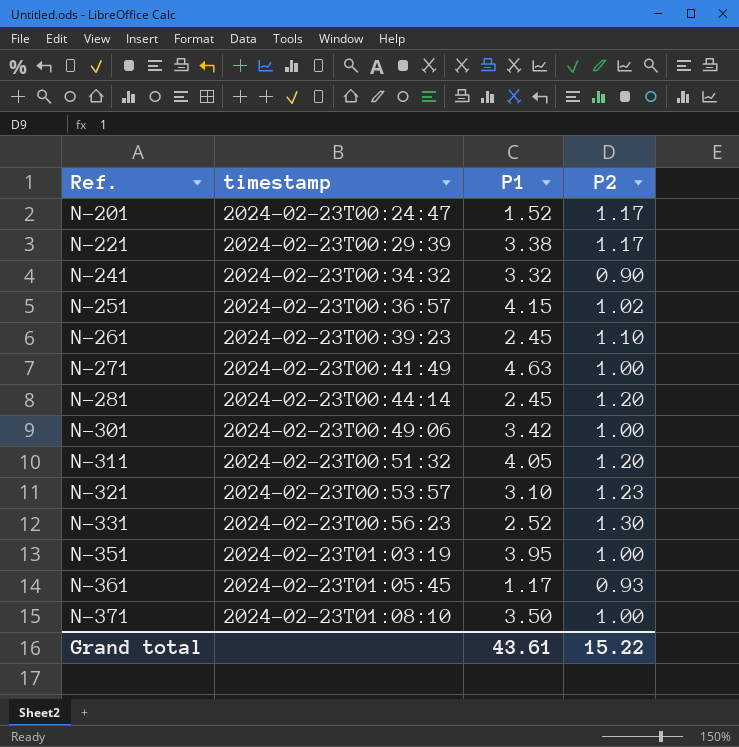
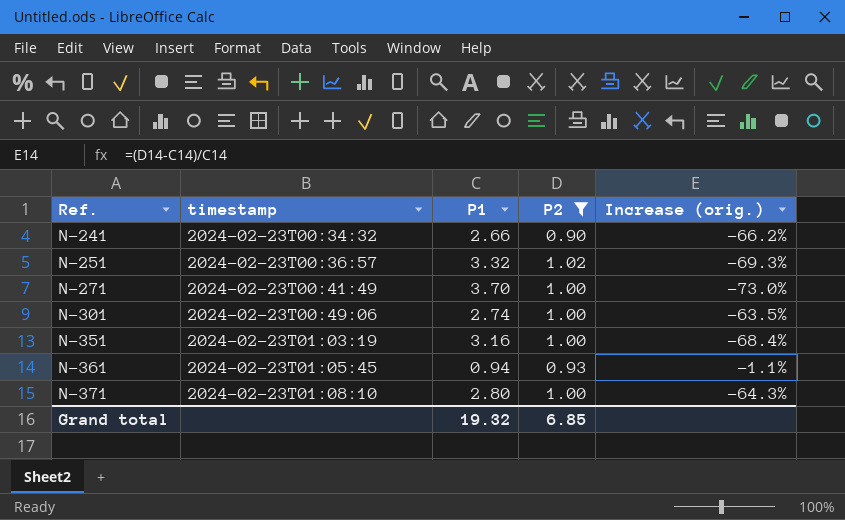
filter: none -> P2 <= 1.02
column Increase (orig.) | formula: none -> ([P2] - [P1]) / [P1]
N-241 | P1: 3.32 -> 2.66
N-251 | P1: 4.15 -> 3.32
N-271 | P1: 4.63 -> 3.70
N-301 | P1: 3.42 -> 2.74
N-351 | P1: 3.95 -> 3.16
N-361 | P1: 1.17 -> 0.94
N-371 | P1: 3.50 -> 2.80
Grand total | P1: 43.61 -> 19.32
Grand total | P2: 15.22 -> 6.85

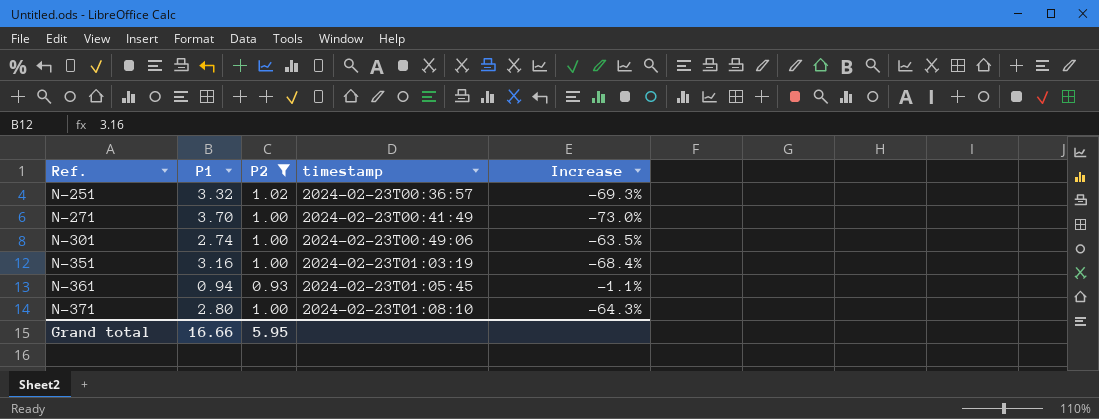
column timestamp | position: 2 -> 4
column name: Increase (orig.) -> Increase
row N-241: 2024-02-23T00:34:32 | 2.66 | 0.90 | -66.2% -> none
Grand total | P1: 19.32 -> 16.66
Grand total | P2: 6.85 -> 5.95

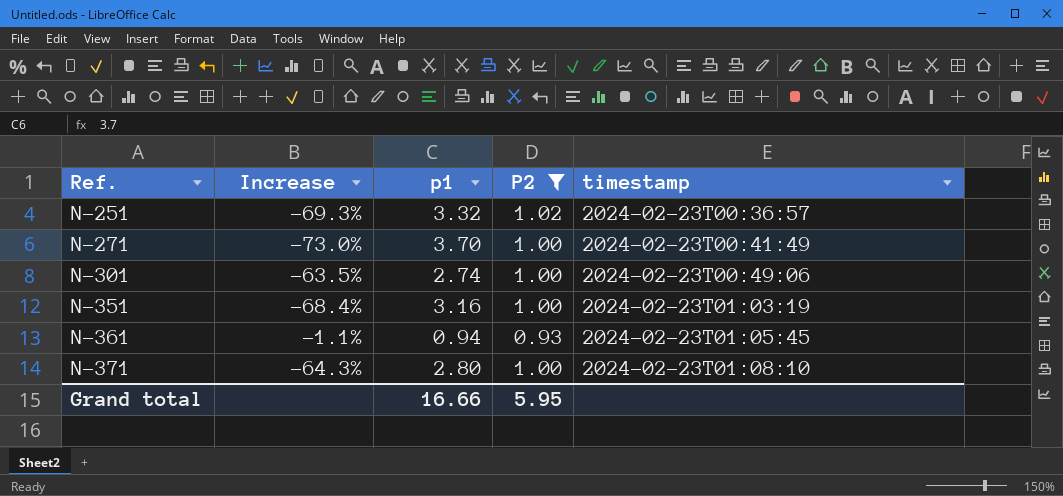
column Increase | position: 5 -> 2
column name: P1 -> p1

